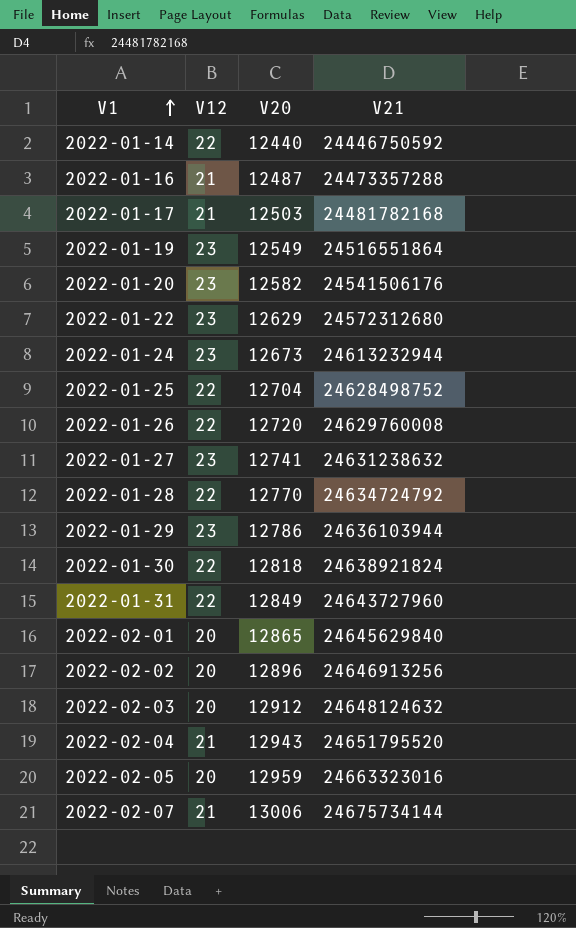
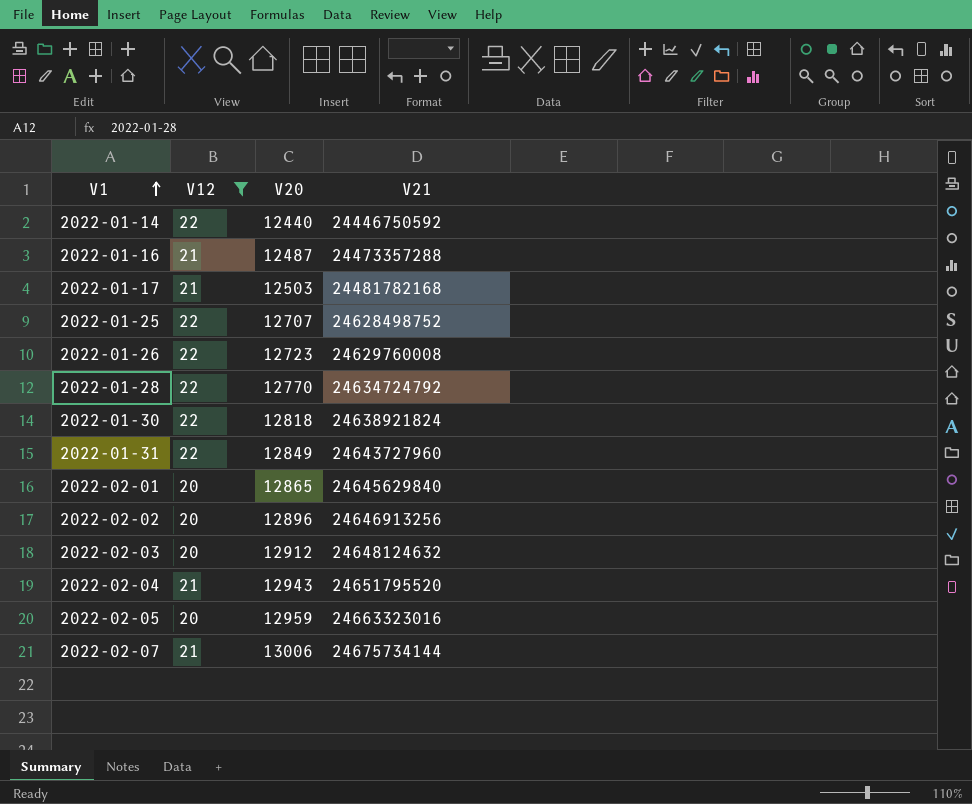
filter: none -> V12 != 23
2022-01-25 | V20: 12704 -> 12707
2022-01-26 | V20: 12720 -> 12723

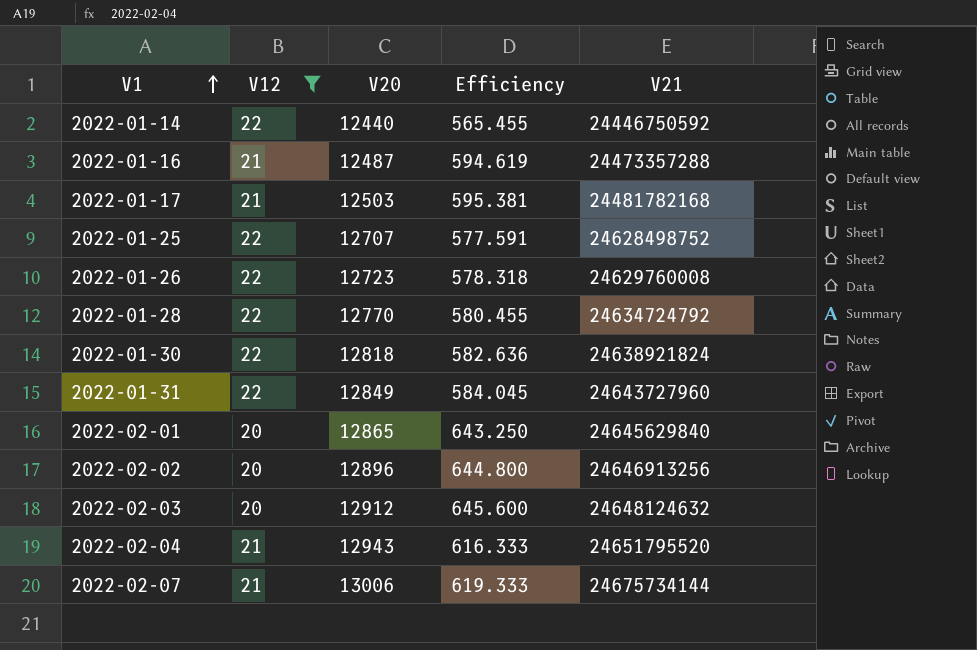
column Efficiency | formula: none -> [V20] / [V12]
row 2022-02-05: 20 | 12959 | 24663323016 -> none

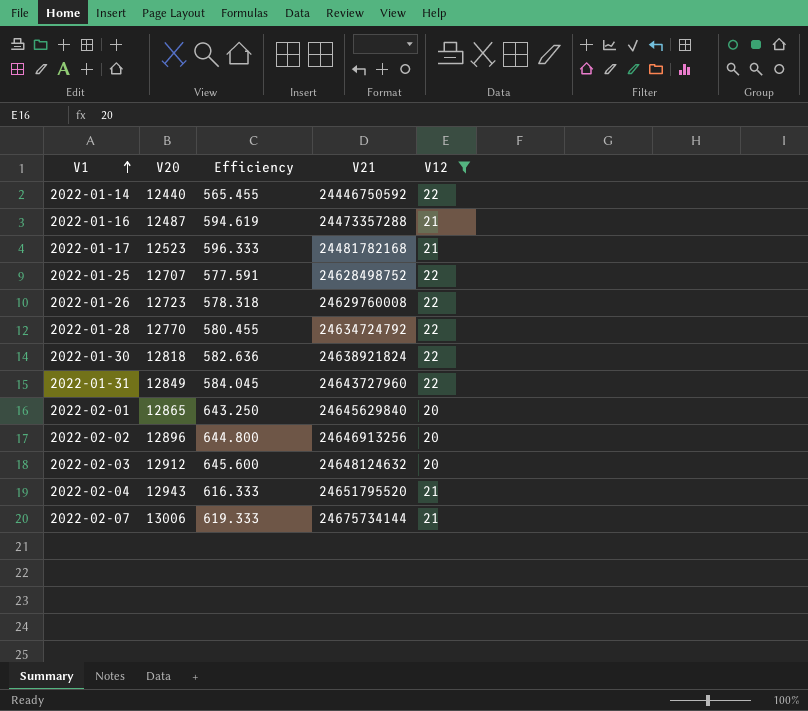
column V12 | position: 2 -> 5
2022-01-17 | V20: 12503 -> 12523
2022-01-17 | Efficiency: 595.381 -> 596.333

